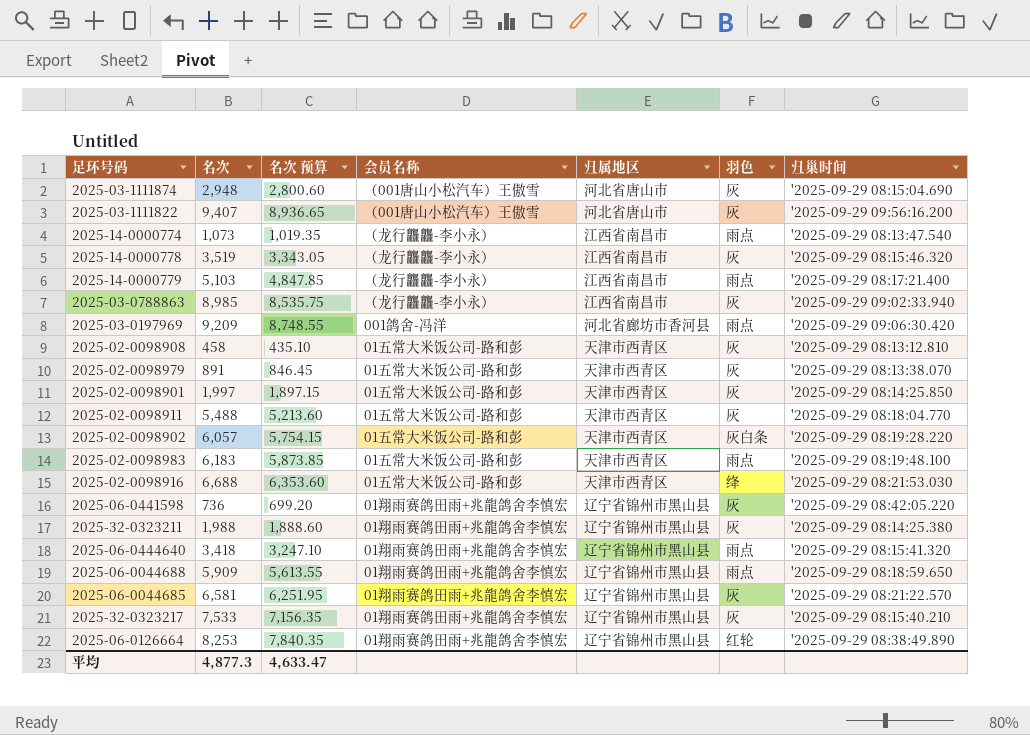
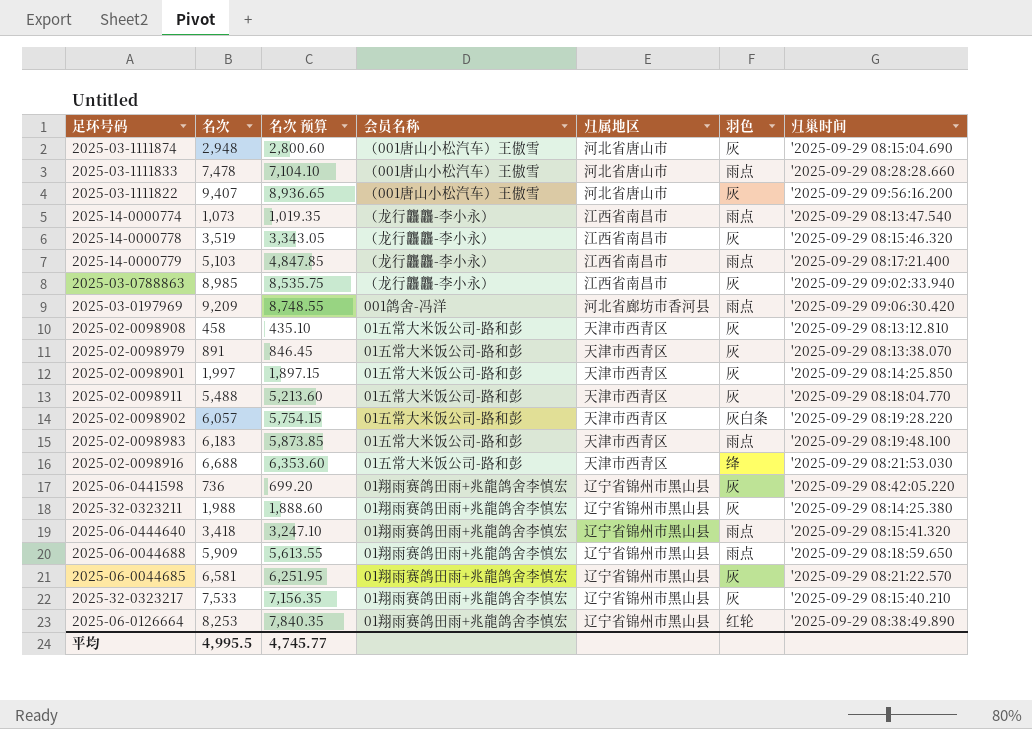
row 2025-03-1111833: none -> 7,478 | 7,104.10 | （001唐山小松汽车）王傲雪 | 河北省唐山市 | 雨点 | '2025-09-29 08:28:28.660
平均 | 名次: 4,877.3 -> 4,995.5
平均 | 名次 预算: 4,633.47 -> 4,745.77

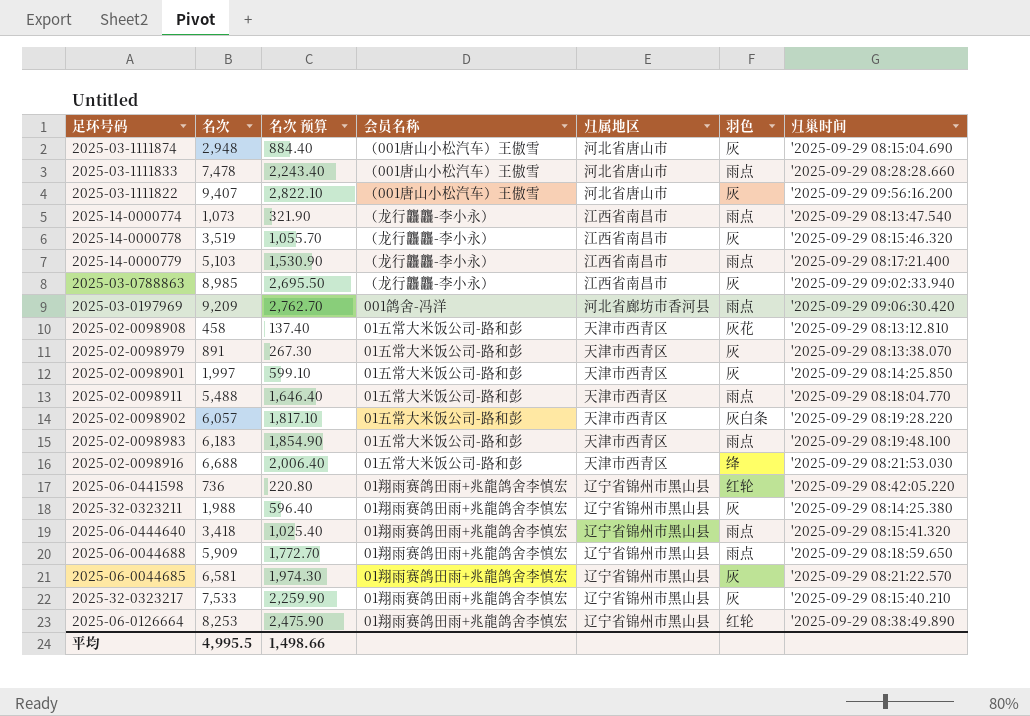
column 名次 预算 | formula: [名次] * 0.95 -> [名次] * 0.3
2025-02-0098908 | 羽色: 灰 -> 灰花
2025-02-0098911 | 羽色: 灰 -> 雨点
2025-06-0441598 | 羽色: 灰 -> 红轮
平均 | 名次 预算: 4,745.77 -> 1,498.66

